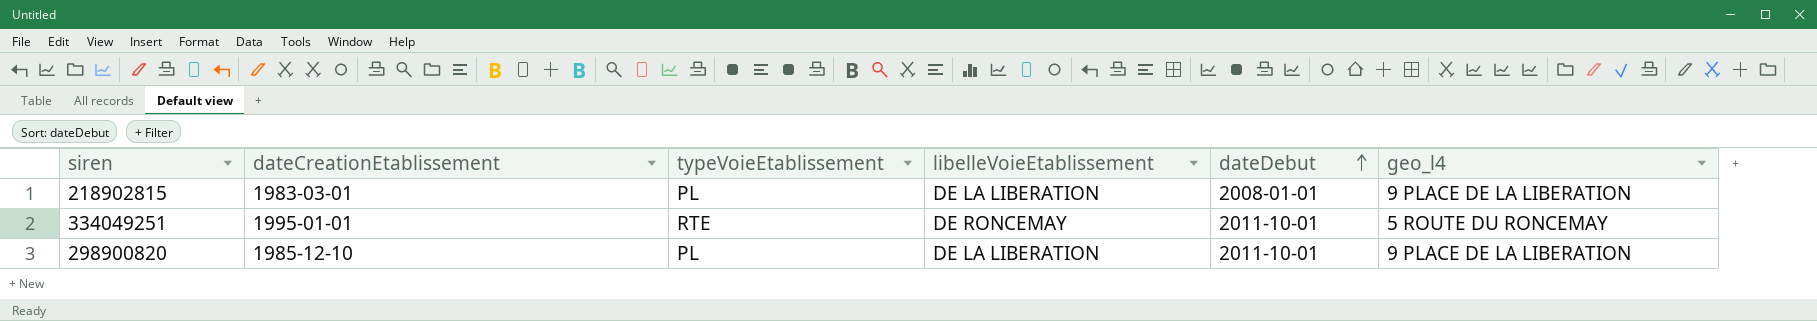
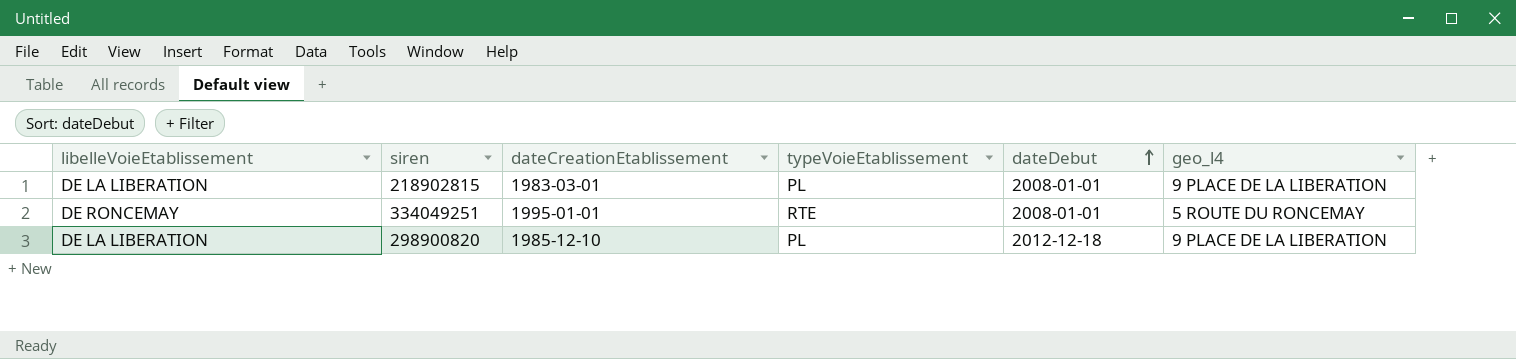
column libelleVoieEtablissement | position: 4 -> 1
334049251 | dateDebut: 2011-10-01 -> 2008-01-01
298900820 | dateDebut: 2011-10-01 -> 2012-12-18

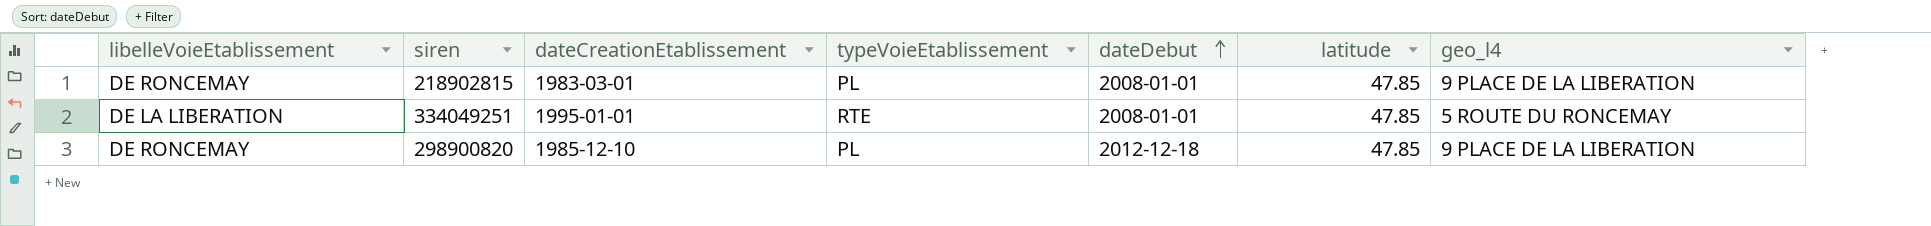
column latitude | position: none -> 6
218902815 | libelleVoieEtablissement: DE LA LIBERATION -> DE RONCEMAY
334049251 | libelleVoieEtablissement: DE RONCEMAY -> DE LA LIBERATION
298900820 | libelleVoieEtablissement: DE LA LIBERATION -> DE RONCEMAY

